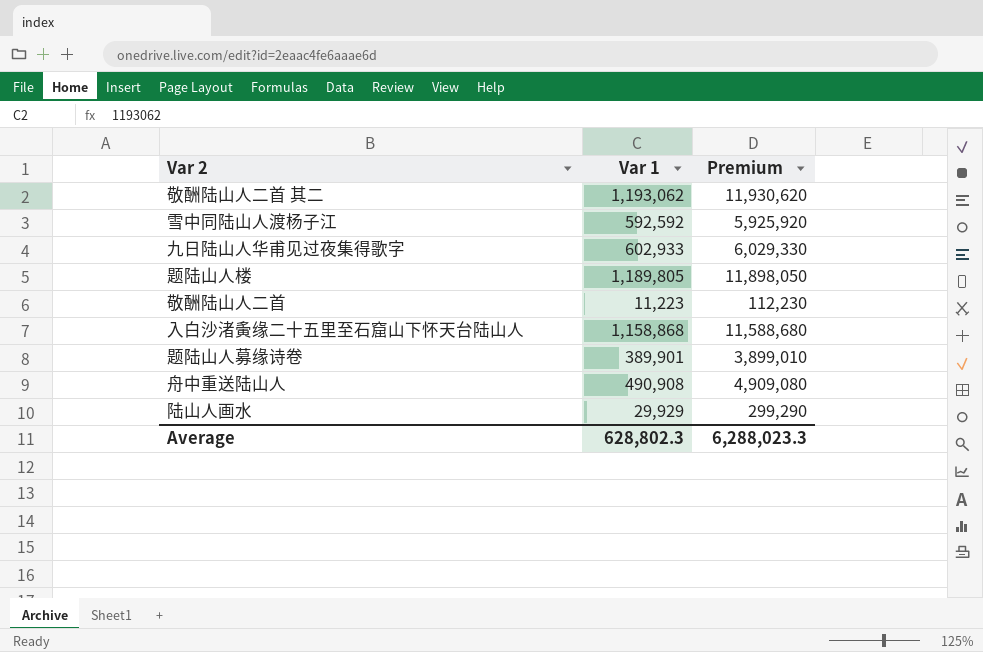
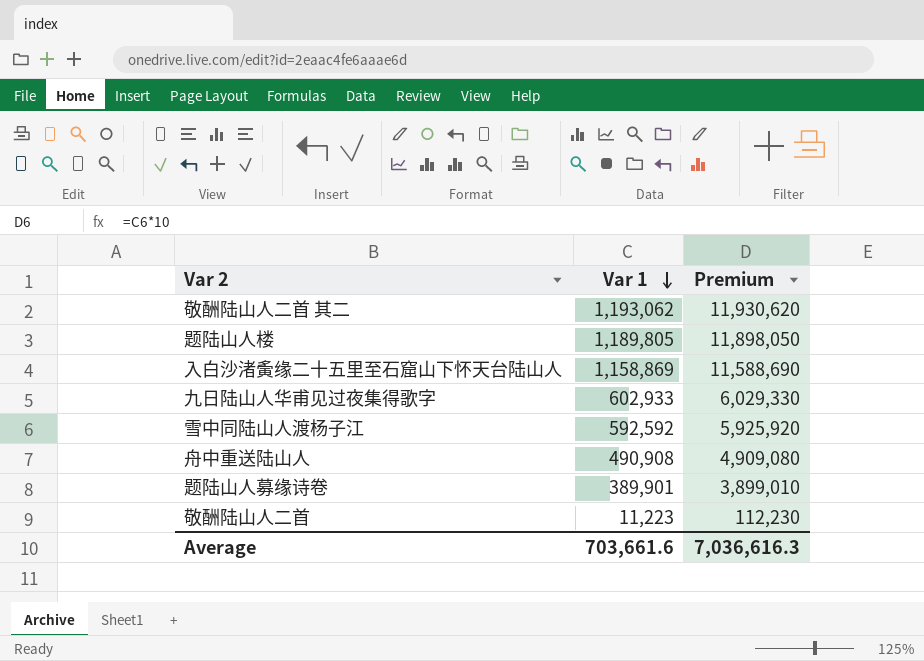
row order: none -> Var 1 descending
row 陆山人画水: 29,929 | 299,290 -> none
入白沙渚夤缘二十五里至石窟山下怀天台陆山人 | Var 1: 1,158,868 -> 1,158,869
入白沙渚夤缘二十五里至石窟山下怀天台陆山人 | Premium: 11,588,680 -> 11,588,690
Average | Var 1: 628,802.3 -> 703,661.6
Average | Premium: 6,288,023.3 -> 7,036,616.3

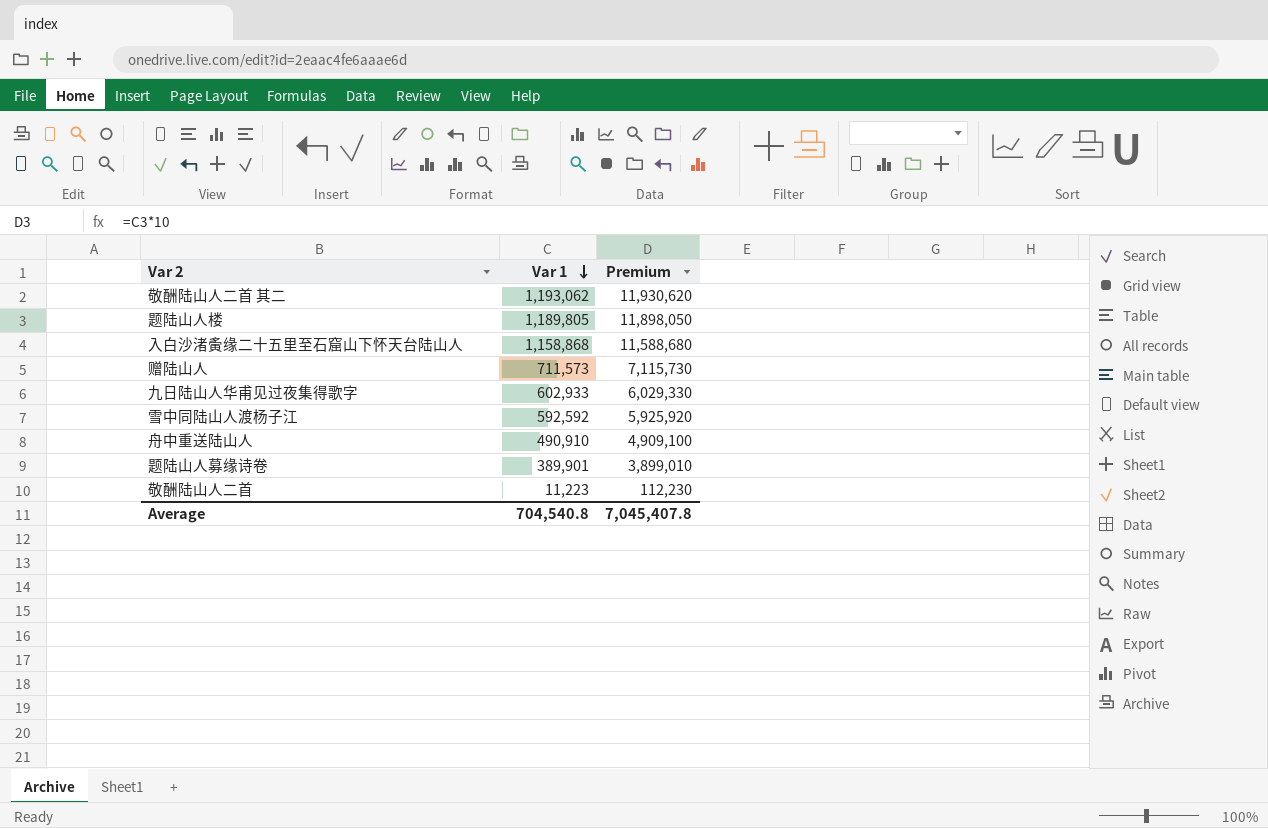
入白沙渚夤缘二十五里至石窟山下怀天台陆山人 | Var 1: 1,158,869 -> 1,158,868
入白沙渚夤缘二十五里至石窟山下怀天台陆山人 | Premium: 11,588,690 -> 11,588,680
row 赠陆山人: none -> 711,573 | 7,115,730
舟中重送陆山人 | Var 1: 490,908 -> 490,910
舟中重送陆山人 | Premium: 4,909,080 -> 4,909,100
Average | Var 1: 703,661.6 -> 704,540.8
Average | Premium: 7,036,616.3 -> 7,045,407.8

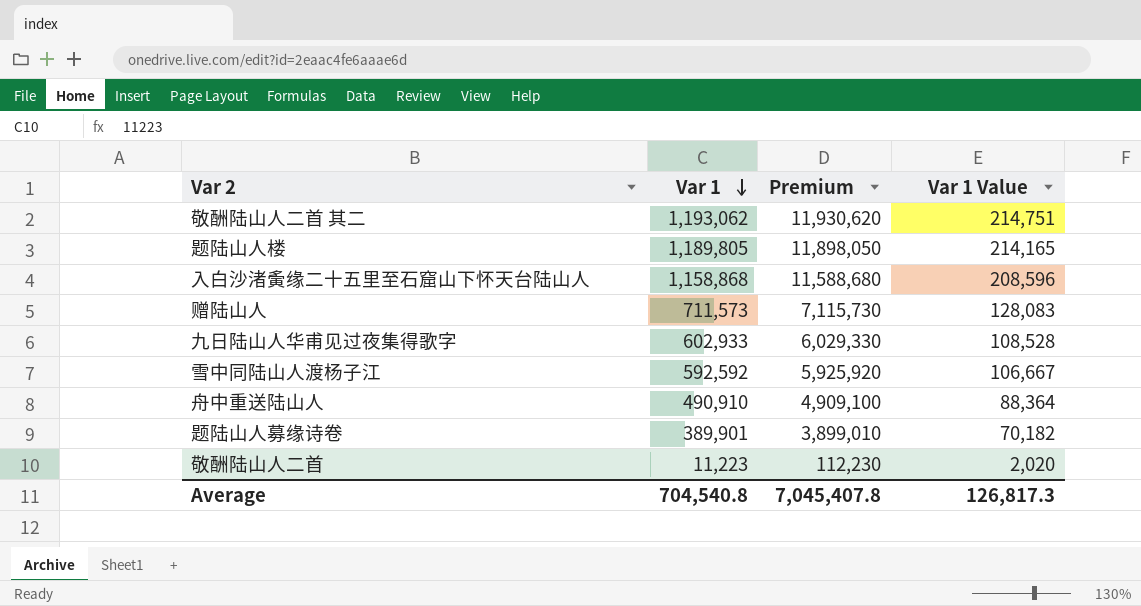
column Var 1 Value | formula: none -> [Var 1] * 0.18

